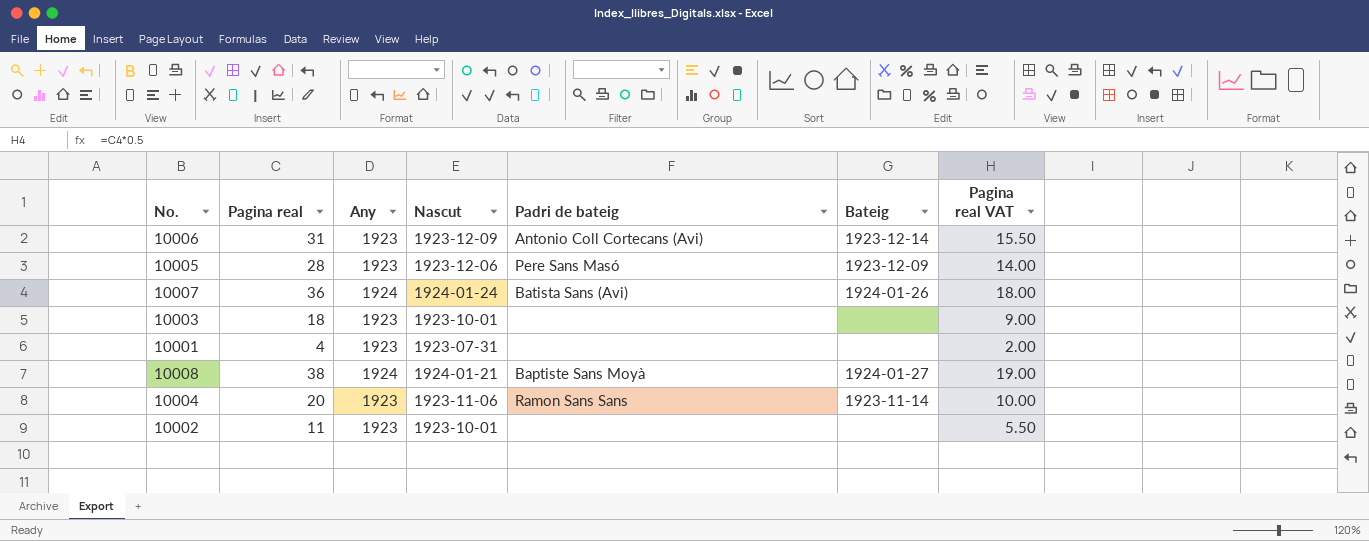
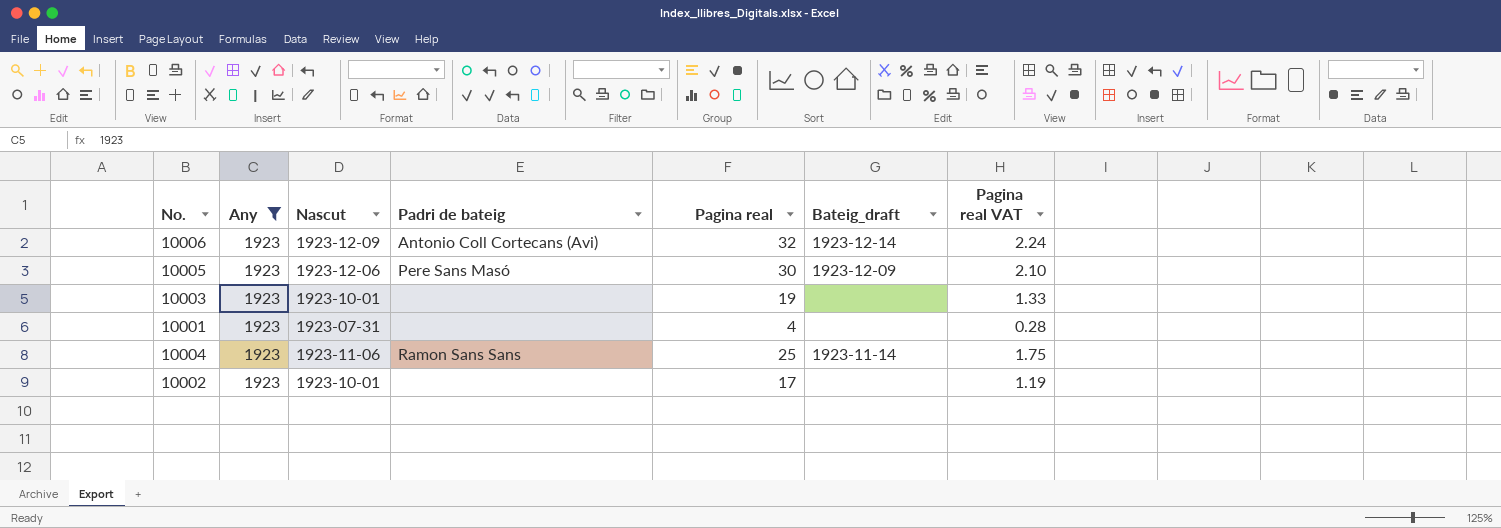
filter: none -> Any = 1923
column Pagina real | position: 2 -> 5
column name: Bateig -> Bateig_draft
column Pagina real VAT | formula: [Pagina real] * 0.5 -> [Pagina real] * 0.07
10006 | Pagina real: 31 -> 32
10005 | Pagina real: 28 -> 30
10003 | Pagina real: 18 -> 19
10004 | Pagina real: 20 -> 25
10002 | Pagina real: 11 -> 17

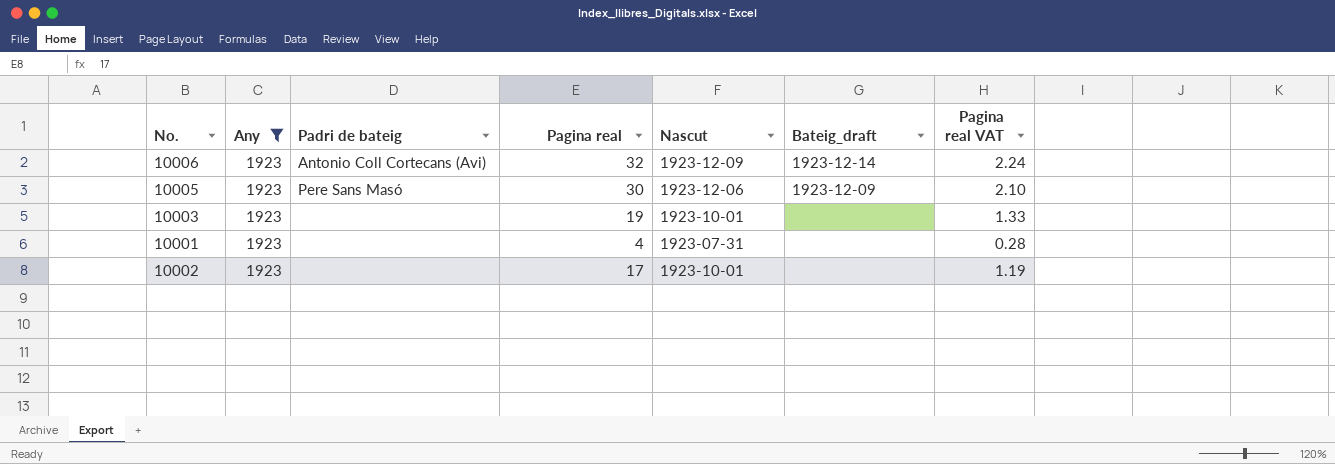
column Nascut | position: 3 -> 5
row 10004: 1923 | 1923-11-06 | Ramon Sans Sans | 25 | 1923-11-14 | 1.75 -> none

